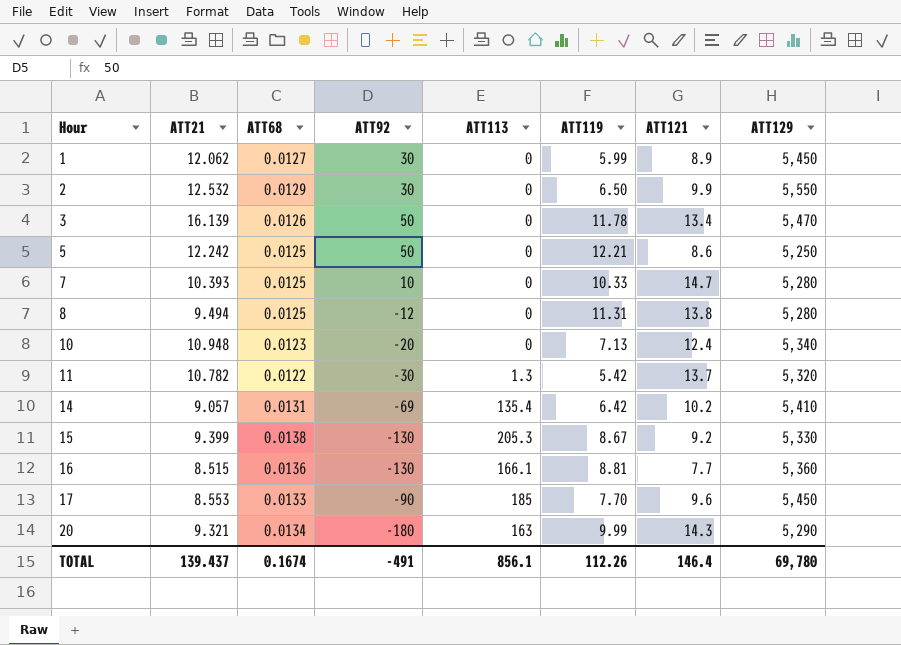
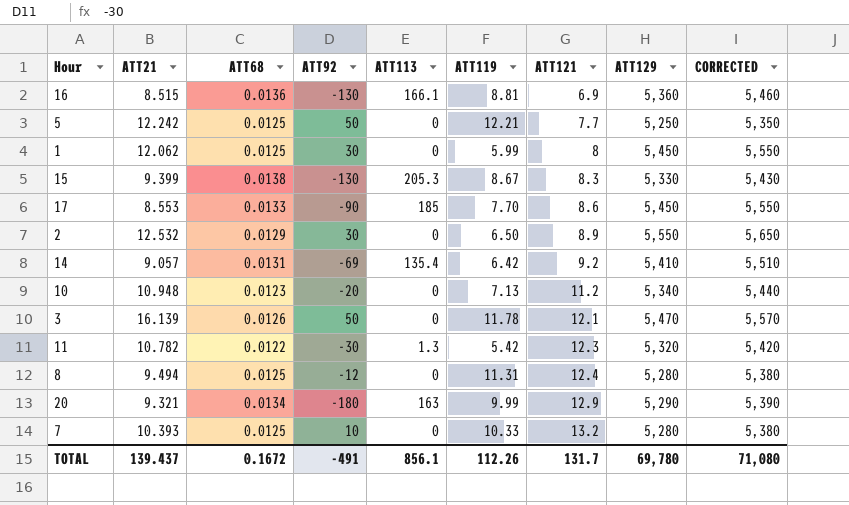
row order: Hour ascending -> ATT121 ascending
column CORRECTED | formula: none -> [ATT129] + 100
16 | ATT121: 7.7 -> 6.9
5 | ATT121: 8.6 -> 7.7
1 | ATT68: 0.0127 -> 0.0125
1 | ATT121: 8.9 -> 8
15 | ATT121: 9.2 -> 8.3
17 | ATT121: 9.6 -> 8.6
2 | ATT121: 9.9 -> 8.9
14 | ATT121: 10.2 -> 9.2
10 | ATT121: 12.4 -> 11.2
3 | ATT121: 13.4 -> 12.1
11 | ATT121: 13.7 -> 12.3
8 | ATT121: 13.8 -> 12.4
20 | ATT121: 14.3 -> 12.9
7 | ATT121: 14.7 -> 13.2
TOTAL | ATT68: 0.1674 -> 0.1672
TOTAL | ATT121: 146.4 -> 131.7

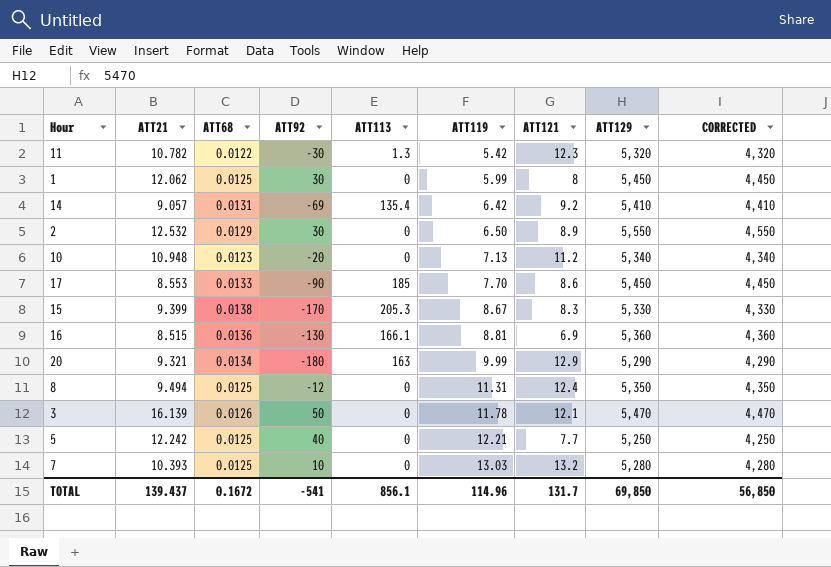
row order: ATT121 ascending -> ATT119 ascending
column CORRECTED | formula: [ATT129] + 100 -> [ATT129] - 1000
15 | ATT92: -130 -> -170
8 | ATT129: 5,280 -> 5,350
5 | ATT92: 50 -> 40
7 | ATT119: 10.33 -> 13.03
TOTAL | ATT92: -491 -> -541
TOTAL | ATT119: 112.26 -> 114.96
TOTAL | ATT129: 69,780 -> 69,850
TOTAL | CORRECTED: 71,080 -> 56,850

